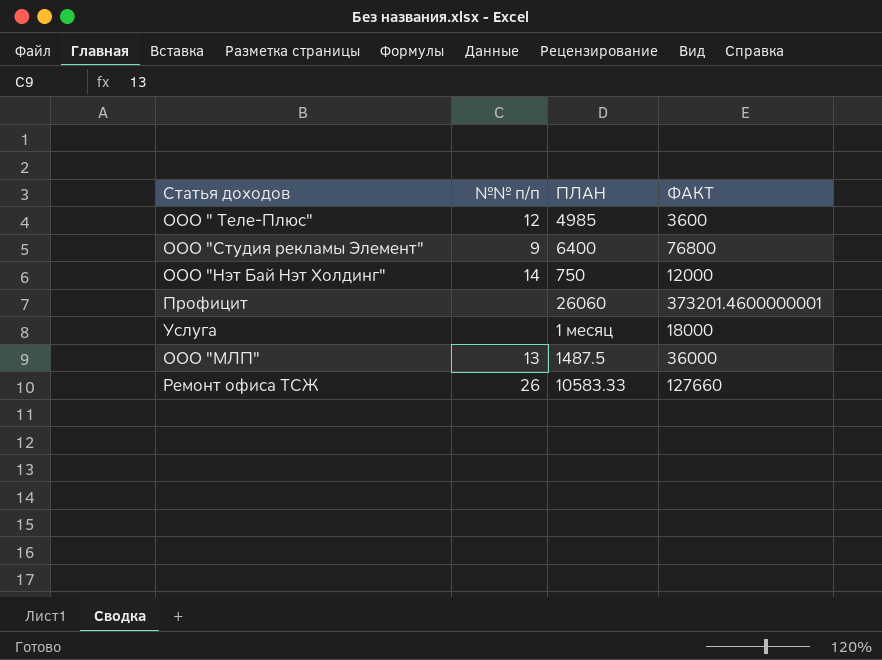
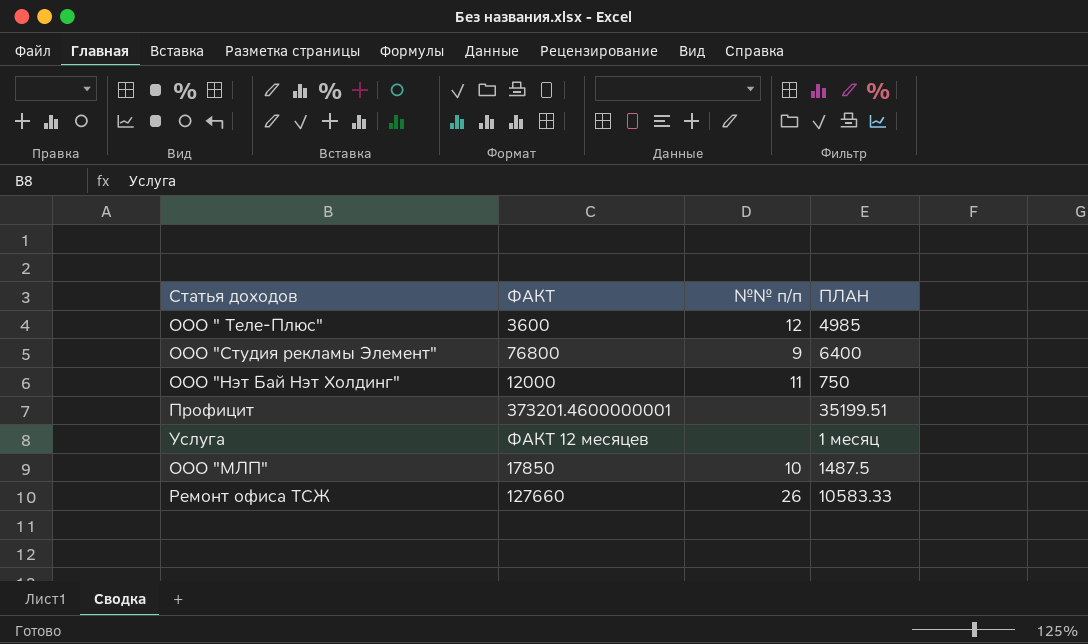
column ФАКТ | position: 4 -> 2
ООО "Нэт Бай Нэт Холдинг" | №№ п/п: 14 -> 11
Профицит | ПЛАН: 26060 -> 35199.51
Услуга | ФАКТ: 18000 -> ФАКТ 12 месяцев
ООО "МЛП" | ФАКТ: 36000 -> 17850
ООО "МЛП" | №№ п/п: 13 -> 10

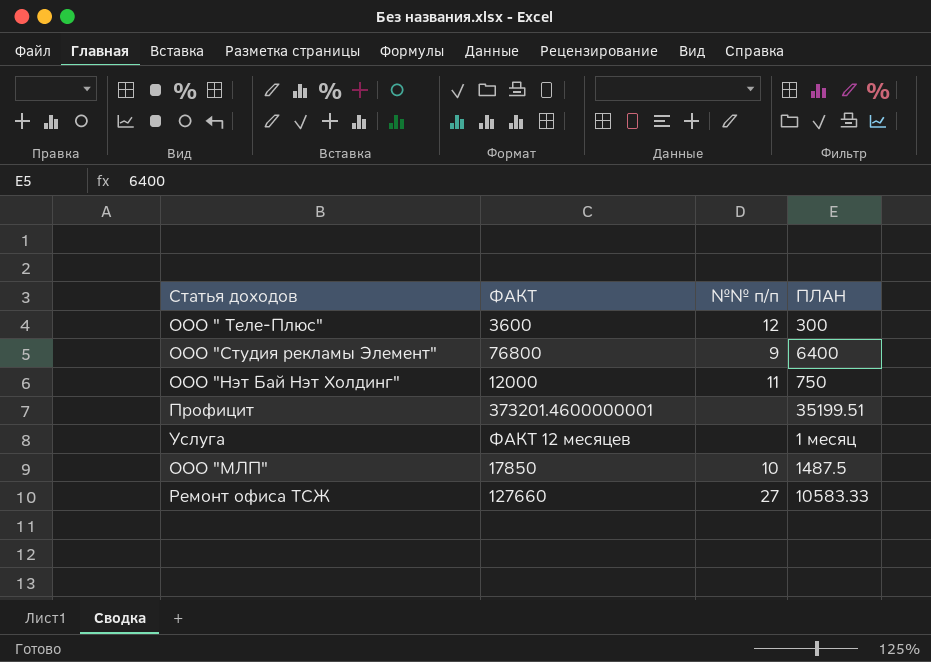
ООО " Теле-Плюс" | ПЛАН: 4985 -> 300
Ремонт офиса ТСЖ | №№ п/п: 26 -> 27

